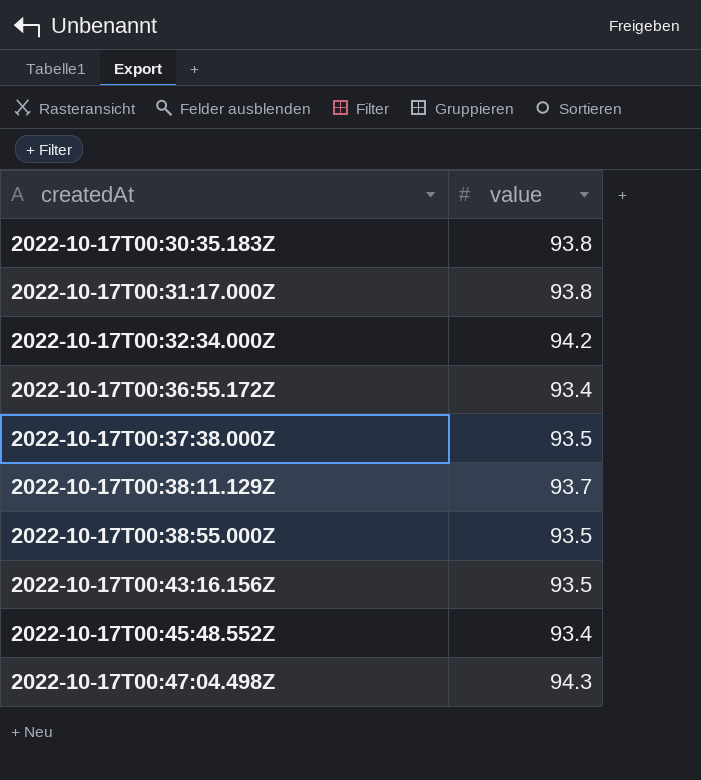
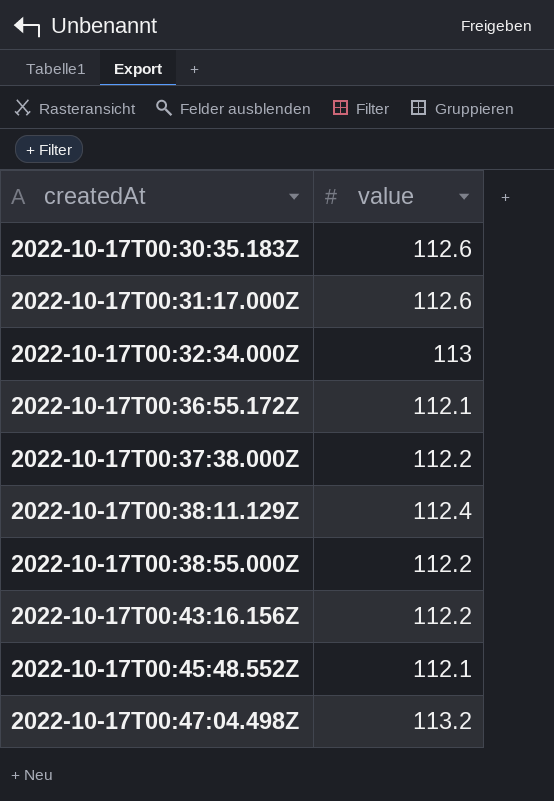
2022-10-17T00:30:35.183Z | value: 93.8 -> 112.6
2022-10-17T00:31:17.000Z | value: 93.8 -> 112.6
2022-10-17T00:32:34.000Z | value: 94.2 -> 113
2022-10-17T00:36:55.172Z | value: 93.4 -> 112.1
2022-10-17T00:37:38.000Z | value: 93.5 -> 112.2
2022-10-17T00:38:11.129Z | value: 93.7 -> 112.4
2022-10-17T00:38:55.000Z | value: 93.5 -> 112.2
2022-10-17T00:43:16.156Z | value: 93.5 -> 112.2
2022-10-17T00:45:48.552Z | value: 93.4 -> 112.1
2022-10-17T00:47:04.498Z | value: 94.3 -> 113.2

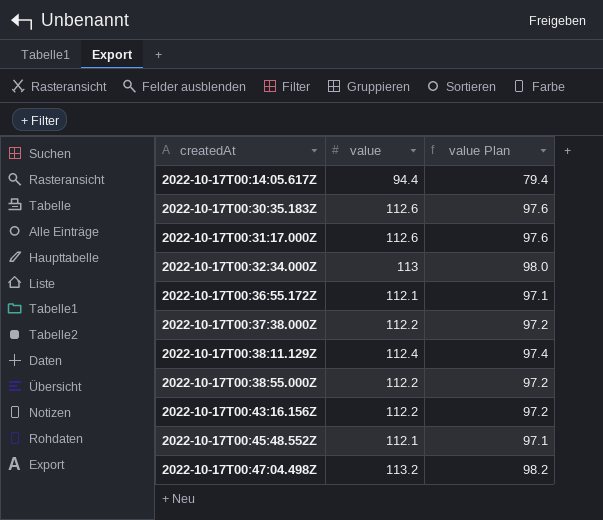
column value Plan | formula: none -> [value] - 15
row 2022-10-17T00:14:05.617Z: none -> 94.4 | 79.4

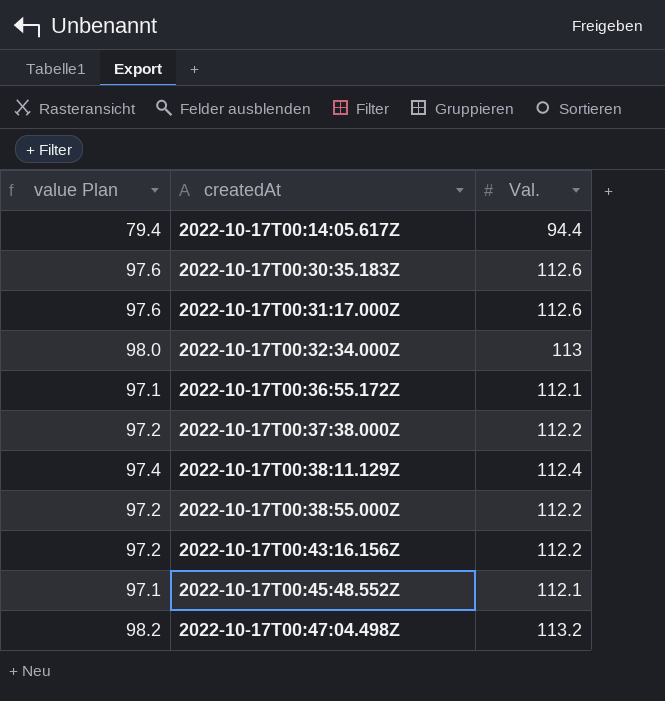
column value Plan | position: 3 -> 1
column name: value -> Val.

